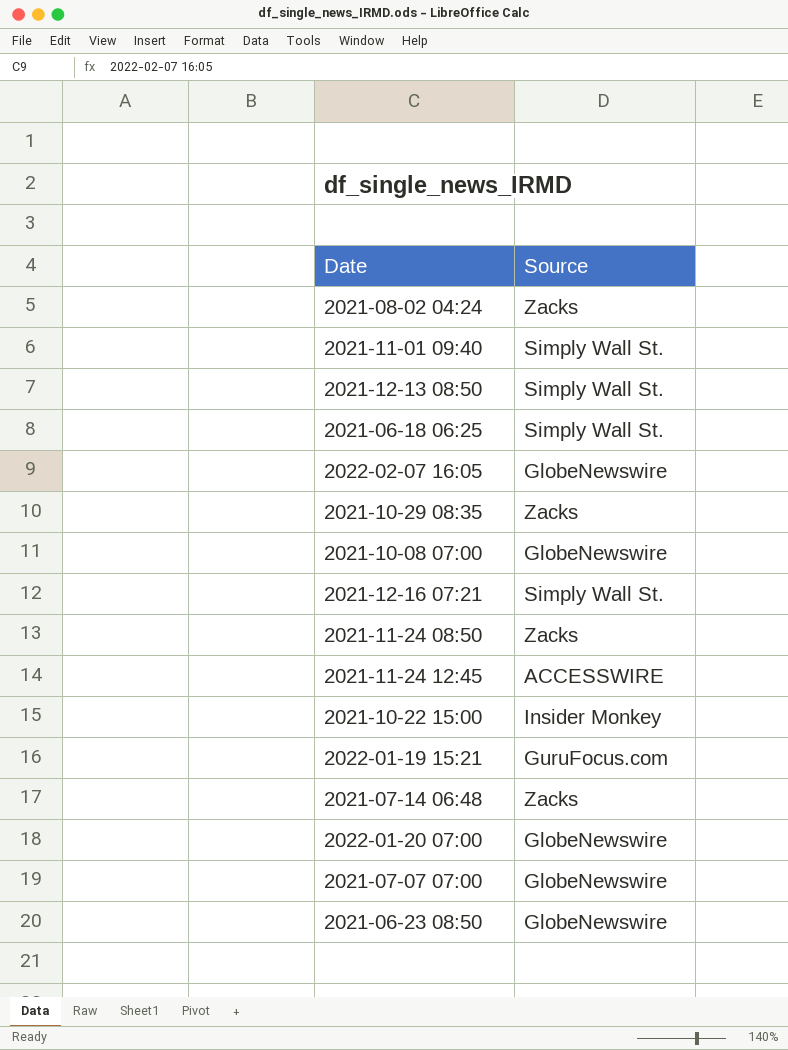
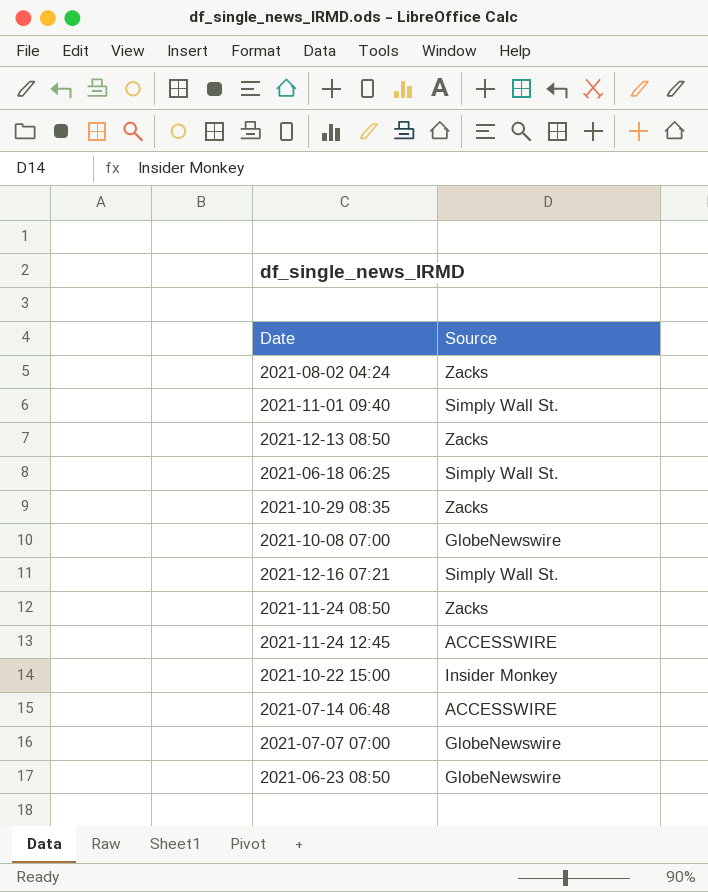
row 2022-02-07 16:05: GlobeNewswire -> none
row 2022-01-19 15:21: GuruFocus.com -> none
row 2022-01-20 07:00: GlobeNewswire -> none
2021-12-13 08:50 | Source: Simply Wall St. -> Zacks
2021-07-14 06:48 | Source: Zacks -> ACCESSWIRE

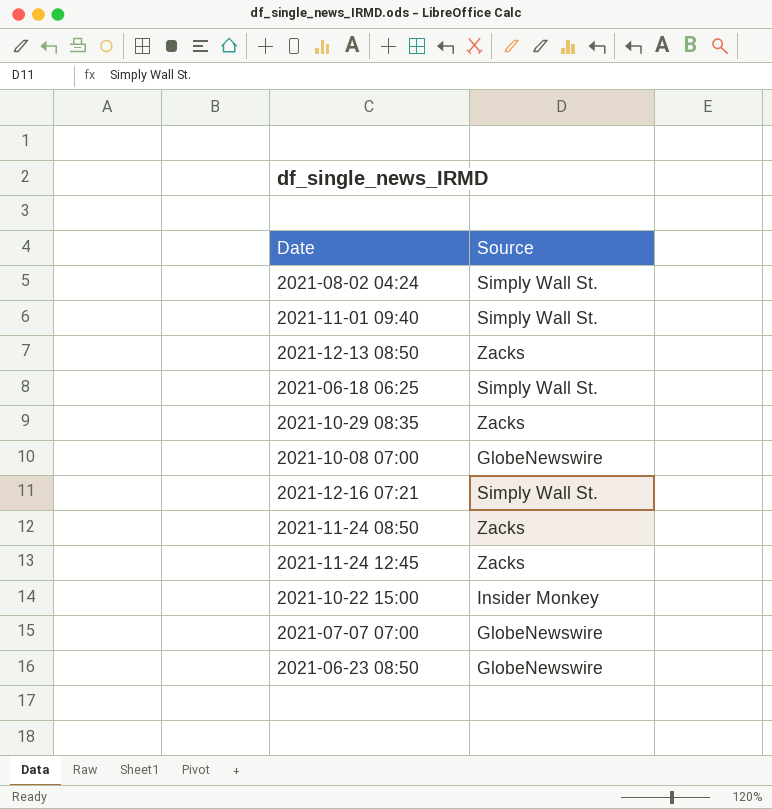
row 2021-07-14 06:48: ACCESSWIRE -> none
2021-08-02 04:24 | Source: Zacks -> Simply Wall St.
2021-11-24 12:45 | Source: ACCESSWIRE -> Zacks

